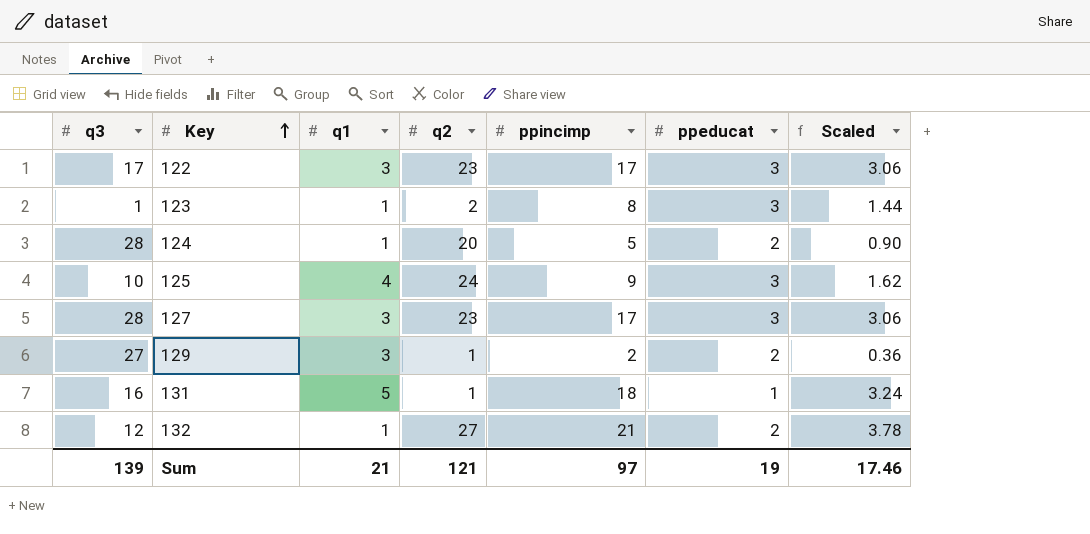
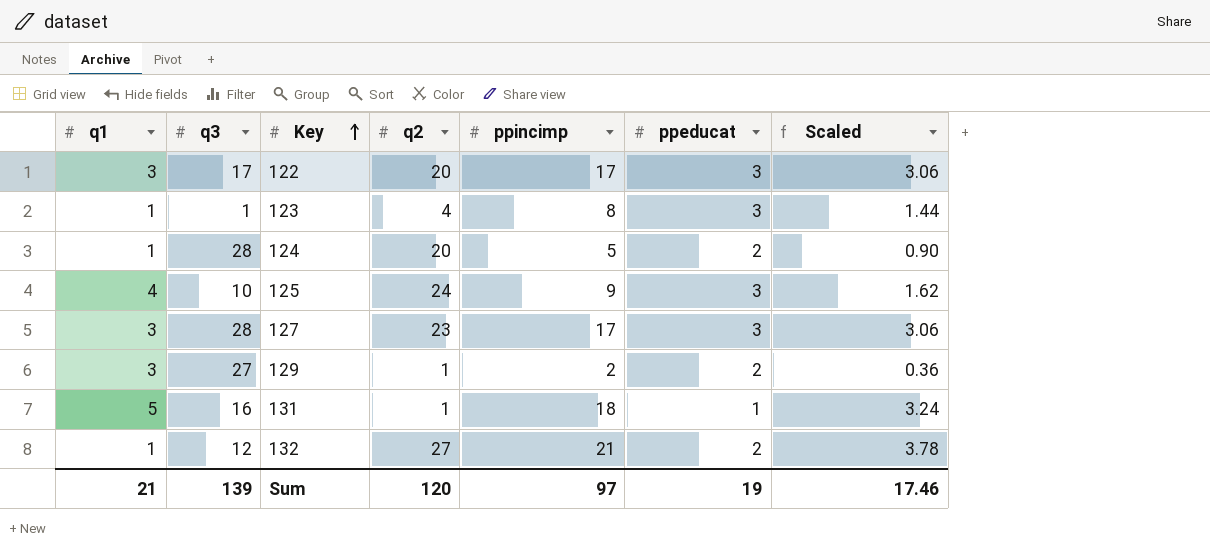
column q1 | position: 3 -> 1
122 | q2: 23 -> 20
123 | q2: 2 -> 4
Sum | q2: 121 -> 120

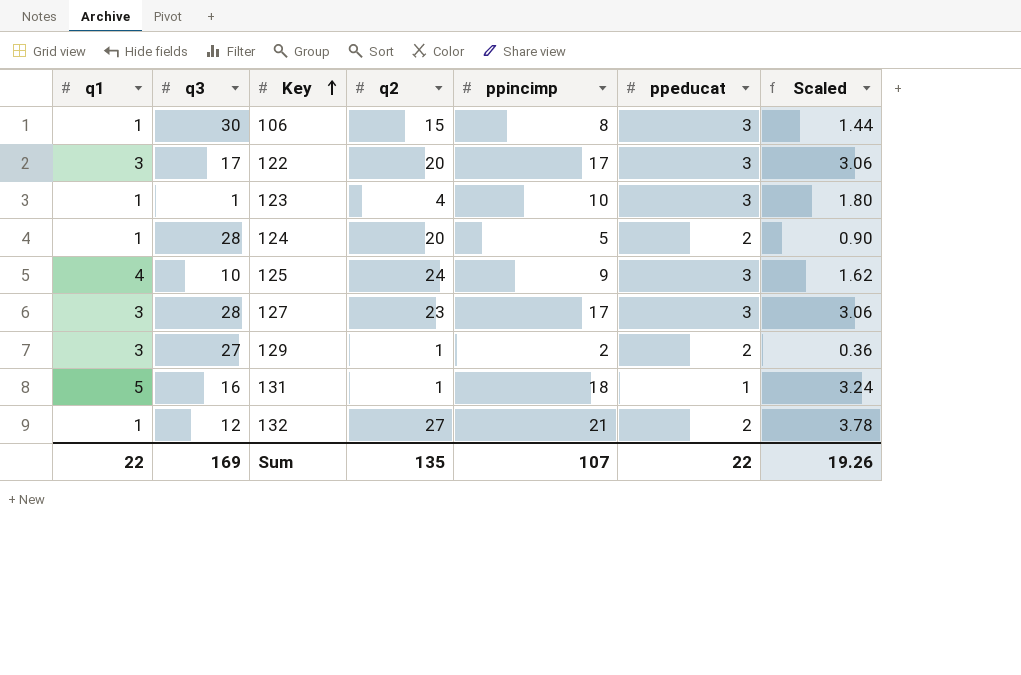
row 106: none -> 1 | 30 | 15 | 8 | 3 | 1.44
123 | ppincimp: 8 -> 10
123 | Scaled: 1.44 -> 1.80
Sum | q1: 21 -> 22
Sum | q3: 139 -> 169
Sum | q2: 120 -> 135
Sum | ppincimp: 97 -> 107
Sum | ppeducat: 19 -> 22
Sum | Scaled: 17.46 -> 19.26

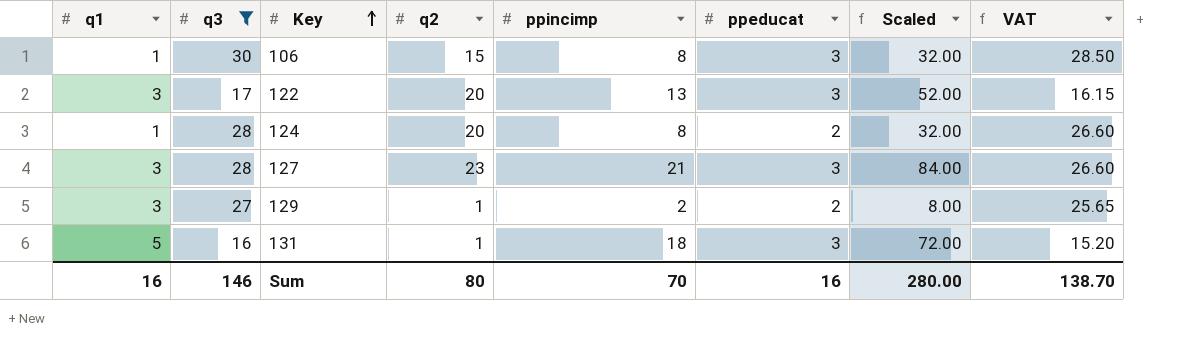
filter: none -> q3 >= 16
column Scaled | formula: [ppincimp] * 0.18 -> [ppincimp] * 4
column VAT | formula: none -> [q3] * 0.95
122 | ppincimp: 17 -> 13
124 | ppincimp: 5 -> 8
127 | ppincimp: 17 -> 21
131 | ppeducat: 1 -> 3
Sum | q1: 22 -> 16
Sum | q3: 169 -> 146
Sum | q2: 135 -> 80
Sum | ppincimp: 107 -> 70
Sum | ppeducat: 22 -> 16
Sum | Scaled: 19.26 -> 280.00

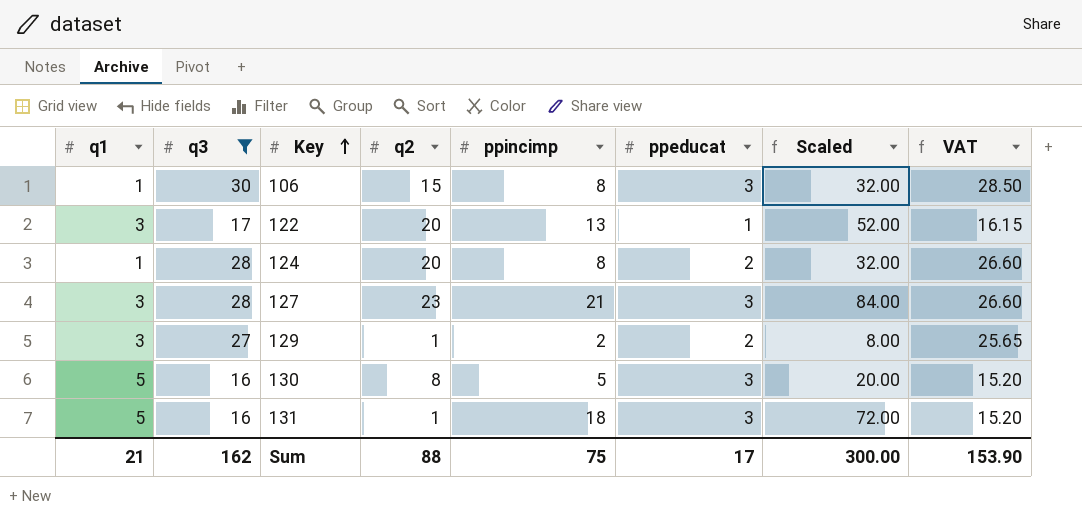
122 | ppeducat: 3 -> 1
row 130: none -> 5 | 16 | 8 | 5 | 3 | 20.00 | 15.20
Sum | q1: 16 -> 21
Sum | q3: 146 -> 162
Sum | q2: 80 -> 88
Sum | ppincimp: 70 -> 75
Sum | ppeducat: 16 -> 17
Sum | Scaled: 280.00 -> 300.00
Sum | VAT: 138.70 -> 153.90

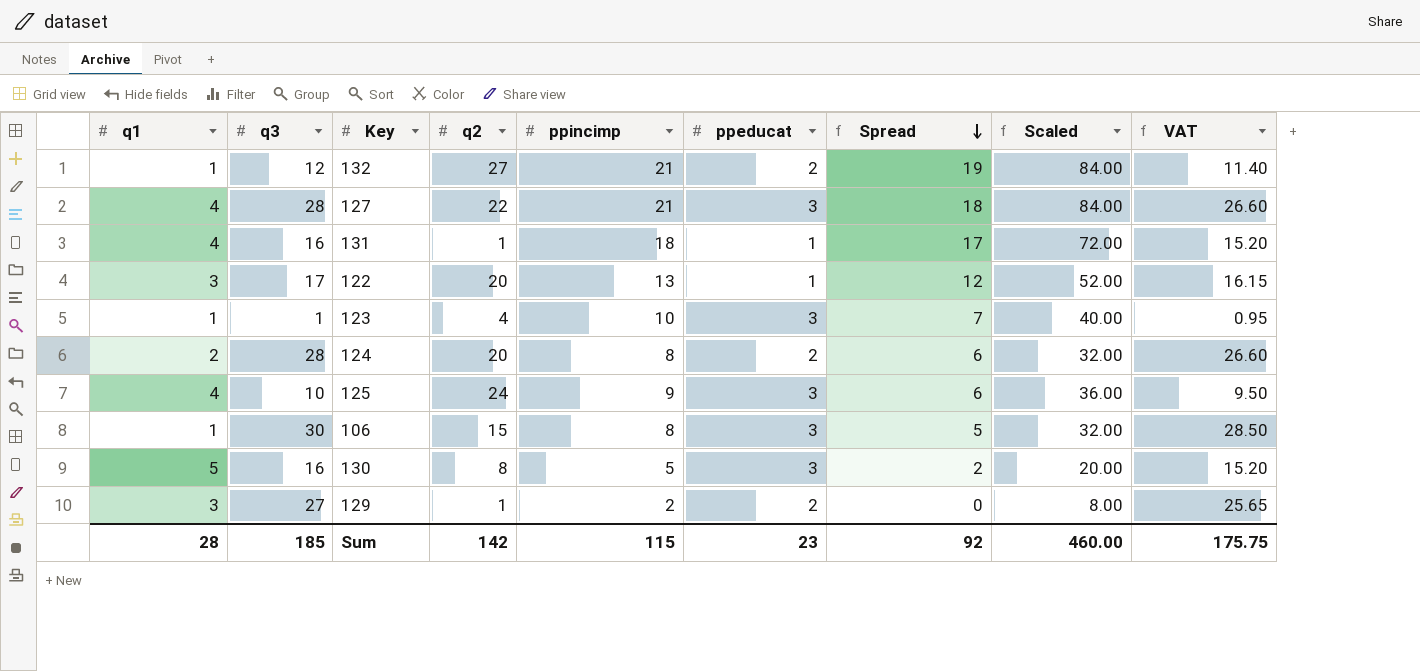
filter: q3 >= 16 -> none
row order: Key ascending -> Spread descending
column Spread | formula: none -> [ppincimp] - [ppeducat]
127 | q1: 3 -> 4
127 | q2: 23 -> 22
131 | q1: 5 -> 4
131 | ppeducat: 3 -> 1
124 | q1: 1 -> 2
Sum | q1: 21 -> 28
Sum | q3: 162 -> 185
Sum | q2: 88 -> 142
Sum | ppincimp: 75 -> 115
Sum | ppeducat: 17 -> 23
Sum | Scaled: 300.00 -> 460.00
Sum | VAT: 153.90 -> 175.75

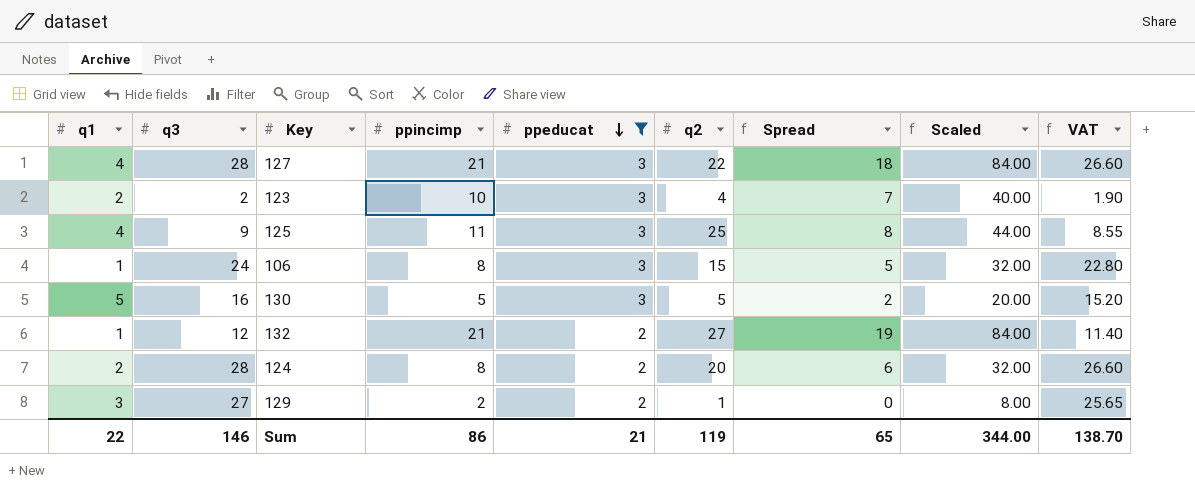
filter: none -> ppeducat != 1
row order: Spread descending -> ppeducat descending
column q2 | position: 4 -> 6
123 | q1: 1 -> 2
123 | q3: 1 -> 2
123 | VAT: 0.95 -> 1.90
125 | q3: 10 -> 9
125 | ppincimp: 9 -> 11
125 | q2: 24 -> 25
125 | Spread: 6 -> 8
125 | Scaled: 36.00 -> 44.00
125 | VAT: 9.50 -> 8.55
106 | q3: 30 -> 24
106 | VAT: 28.50 -> 22.80
130 | q2: 8 -> 5
Sum | q1: 28 -> 22
Sum | q3: 185 -> 146
Sum | ppincimp: 115 -> 86
Sum | ppeducat: 23 -> 21
Sum | q2: 142 -> 119
Sum | Spread: 92 -> 65
Sum | Scaled: 460.00 -> 344.00
Sum | VAT: 175.75 -> 138.70

